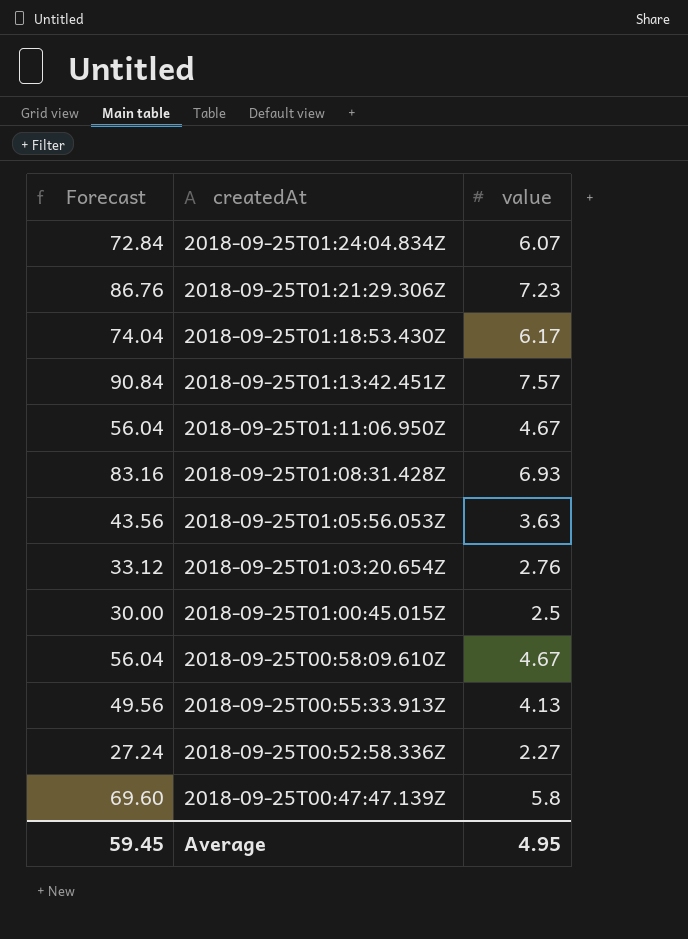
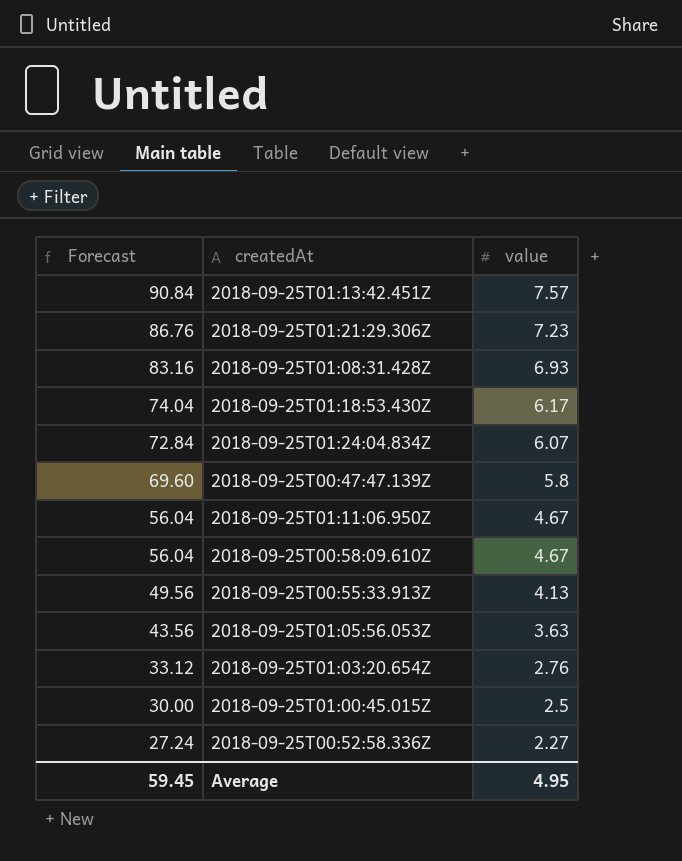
row order: createdAt descending -> Forecast descending

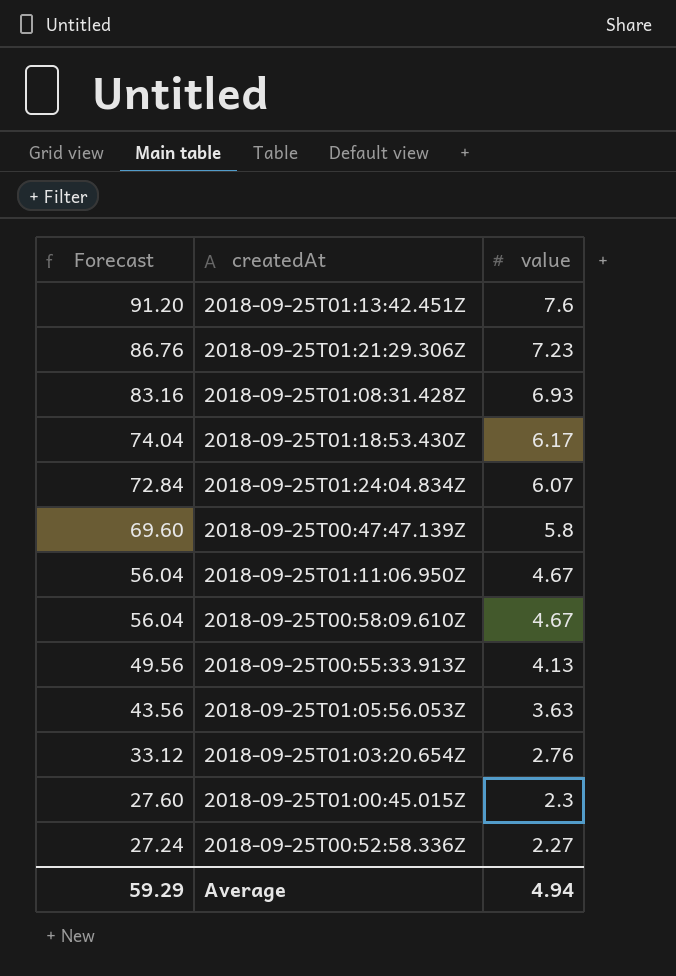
2018-09-25T01:13:42.451Z | Forecast: 90.84 -> 91.20
2018-09-25T01:13:42.451Z | value: 7.57 -> 7.6
2018-09-25T01:00:45.015Z | Forecast: 30.00 -> 27.60
2018-09-25T01:00:45.015Z | value: 2.5 -> 2.3
Average | Forecast: 59.45 -> 59.29
Average | value: 4.95 -> 4.94

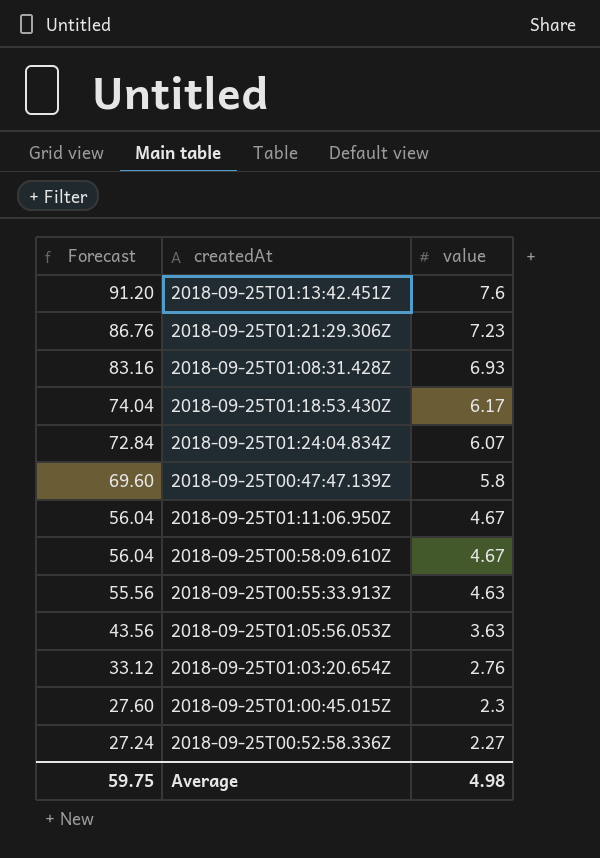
2018-09-25T00:55:33.913Z | Forecast: 49.56 -> 55.56
2018-09-25T00:55:33.913Z | value: 4.13 -> 4.63
Average | Forecast: 59.29 -> 59.75
Average | value: 4.94 -> 4.98

